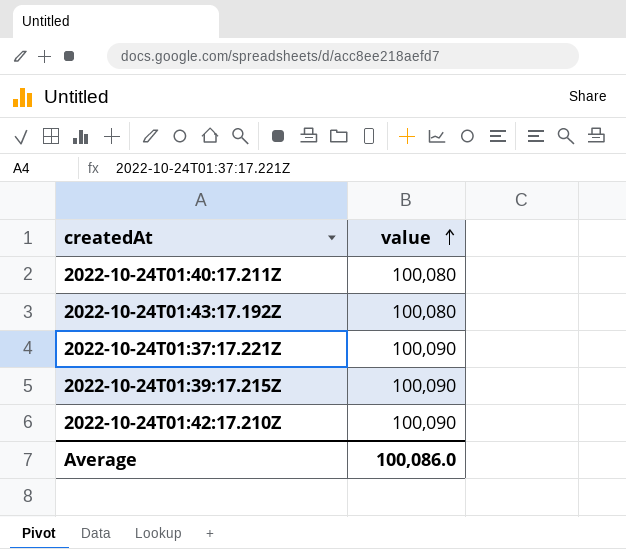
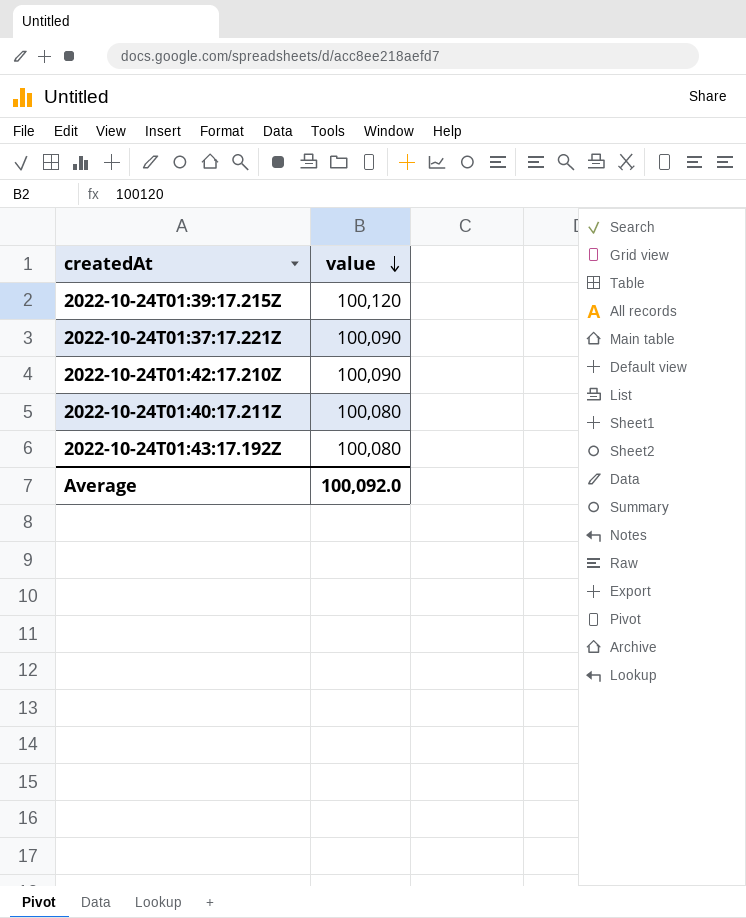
row order: value ascending -> value descending
2022-10-24T01:39:17.215Z | value: 100,090 -> 100,120
Average | value: 100,086.0 -> 100,092.0

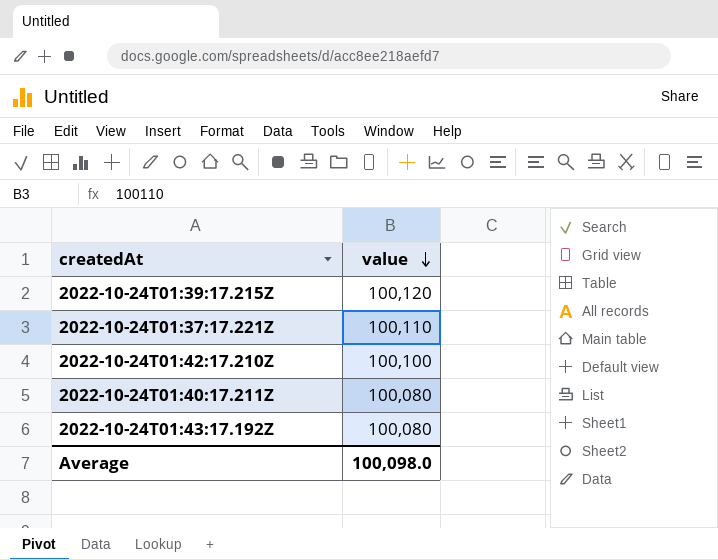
2022-10-24T01:37:17.221Z | value: 100,090 -> 100,110
2022-10-24T01:42:17.210Z | value: 100,090 -> 100,100
Average | value: 100,092.0 -> 100,098.0

